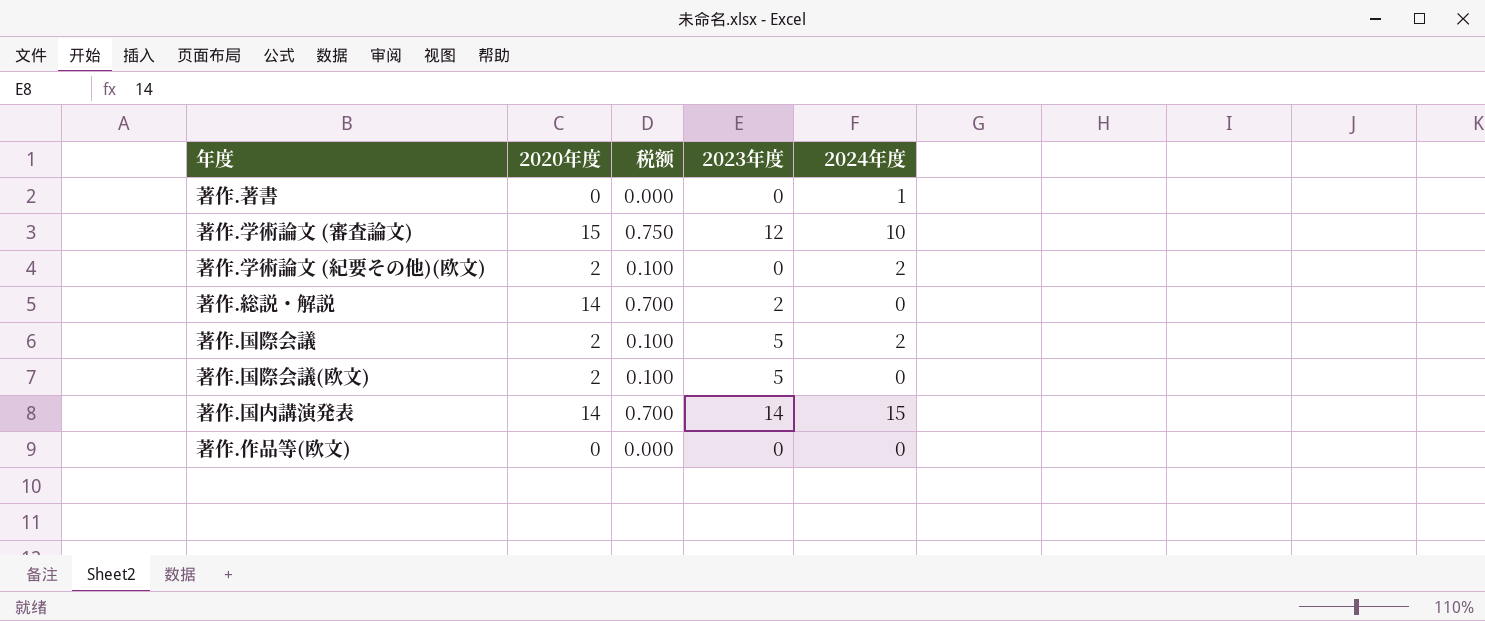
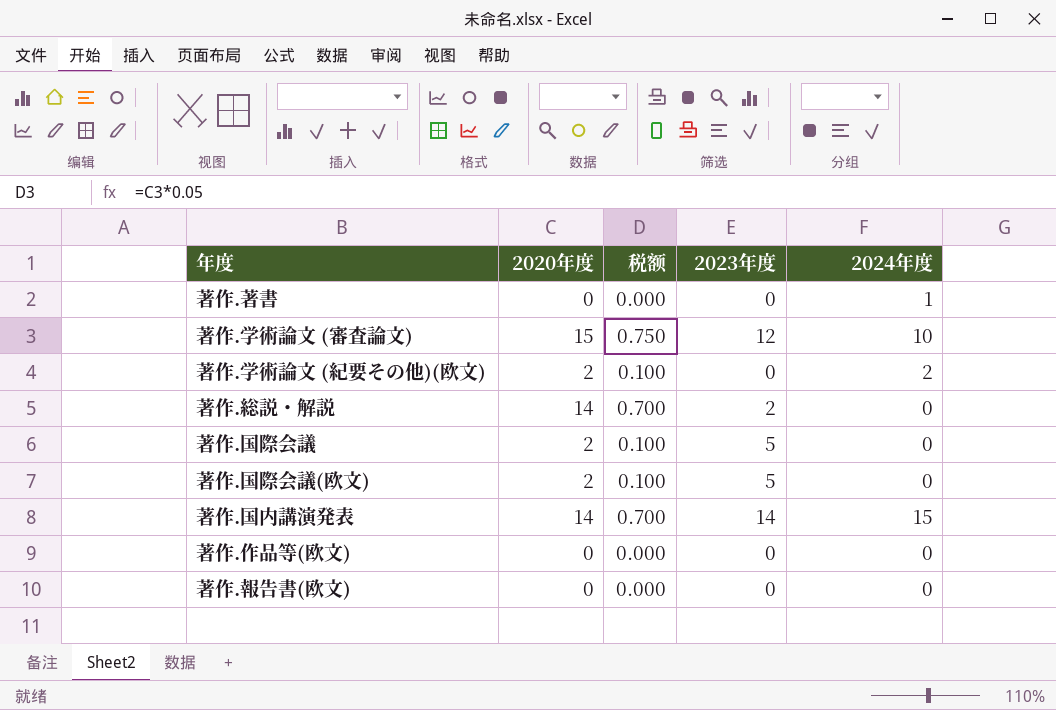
著作.国際会議 | 2024年度: 2 -> 0
row 著作.報告書(欧文): none -> 0 | 0.000 | 0 | 0

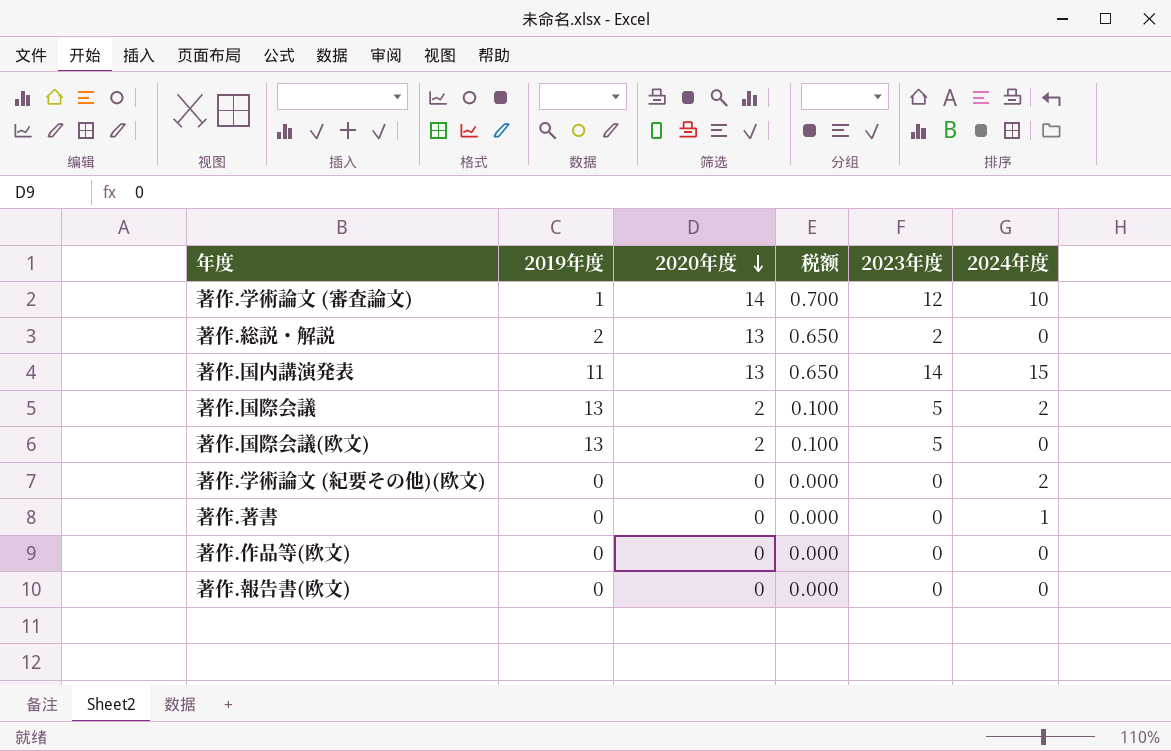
row order: none -> 2020年度 descending
column 2019年度 | position: none -> 2
著作.学術論文 (審査論文) | 2020年度: 15 -> 14
著作.学術論文 (審査論文) | 税额: 0.750 -> 0.700
著作.総説・解説 | 2020年度: 14 -> 13
著作.総説・解説 | 税额: 0.700 -> 0.650
著作.国内講演発表 | 2020年度: 14 -> 13
著作.国内講演発表 | 税额: 0.700 -> 0.650
著作.国際会議 | 2024年度: 0 -> 2
著作.学術論文 (紀要その他)(欧文) | 2020年度: 2 -> 0
著作.学術論文 (紀要その他)(欧文) | 税额: 0.100 -> 0.000

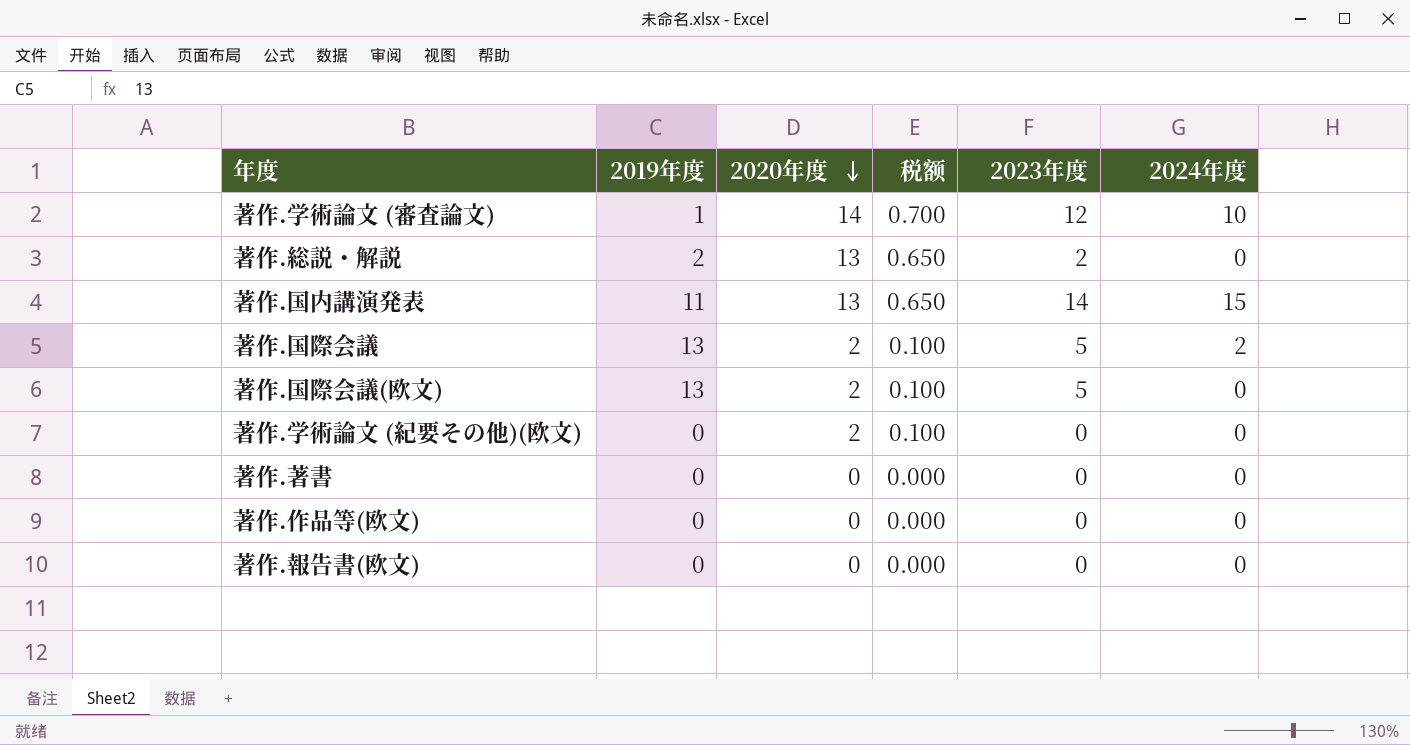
著作.学術論文 (紀要その他)(欧文) | 2020年度: 0 -> 2
著作.学術論文 (紀要その他)(欧文) | 税额: 0.000 -> 0.100
著作.学術論文 (紀要その他)(欧文) | 2024年度: 2 -> 0
著作.著書 | 2024年度: 1 -> 0

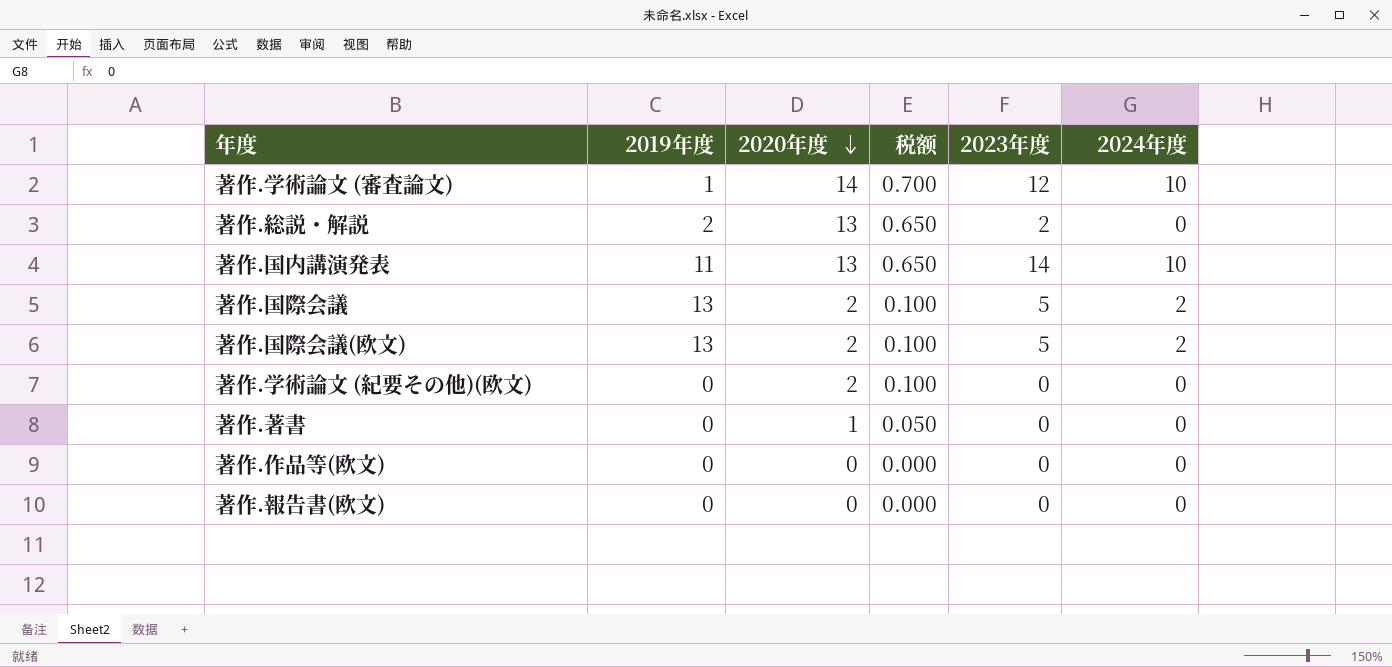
著作.国内講演発表 | 2024年度: 15 -> 10
著作.国際会議(欧文) | 2024年度: 0 -> 2
著作.著書 | 2020年度: 0 -> 1
著作.著書 | 税额: 0.000 -> 0.050

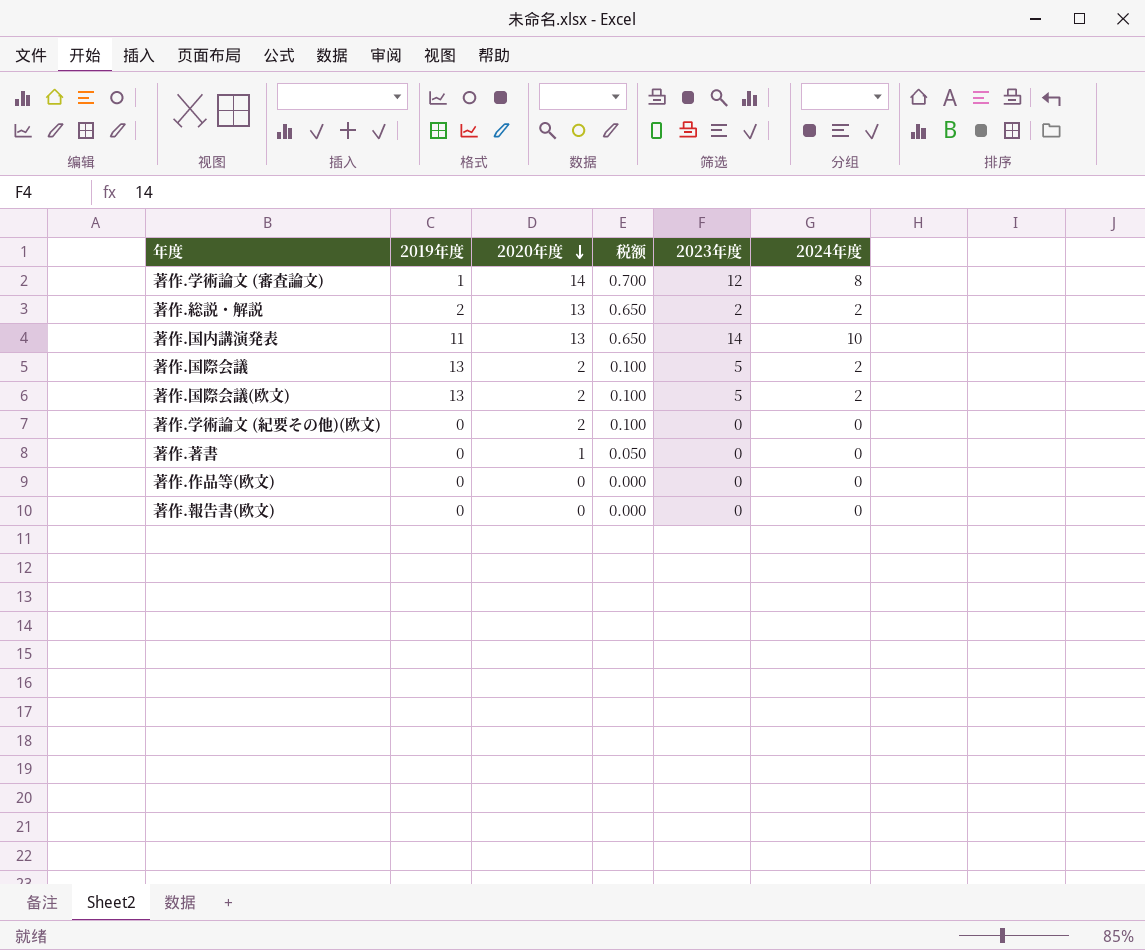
著作.学術論文 (審査論文) | 2024年度: 10 -> 8
著作.総説・解説 | 2024年度: 0 -> 2

